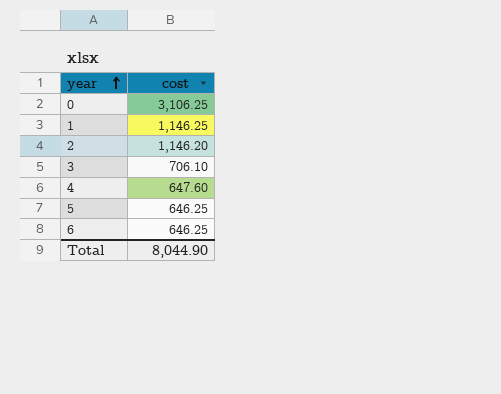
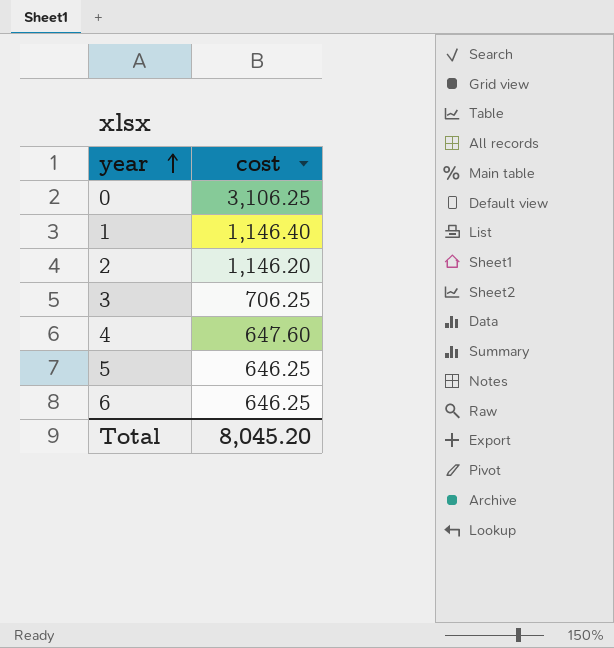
1 | cost: 1,146.25 -> 1,146.40
3 | cost: 706.10 -> 706.25
Total | cost: 8,044.90 -> 8,045.20

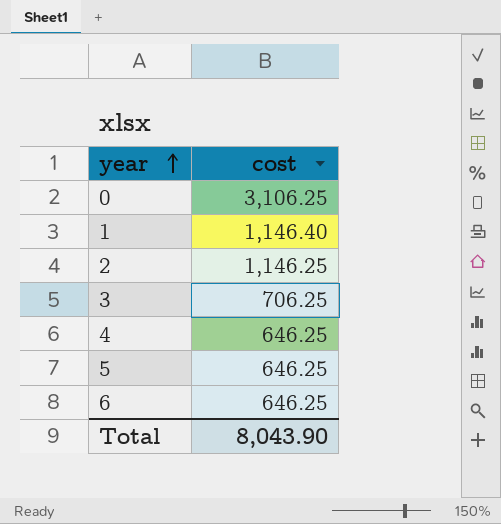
2 | cost: 1,146.20 -> 1,146.25
4 | cost: 647.60 -> 646.25
Total | cost: 8,045.20 -> 8,043.90

